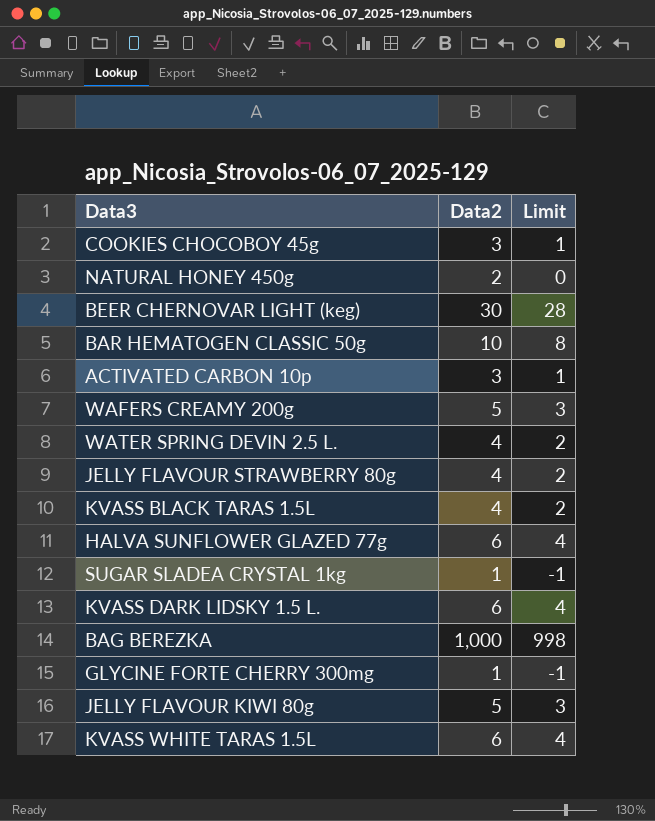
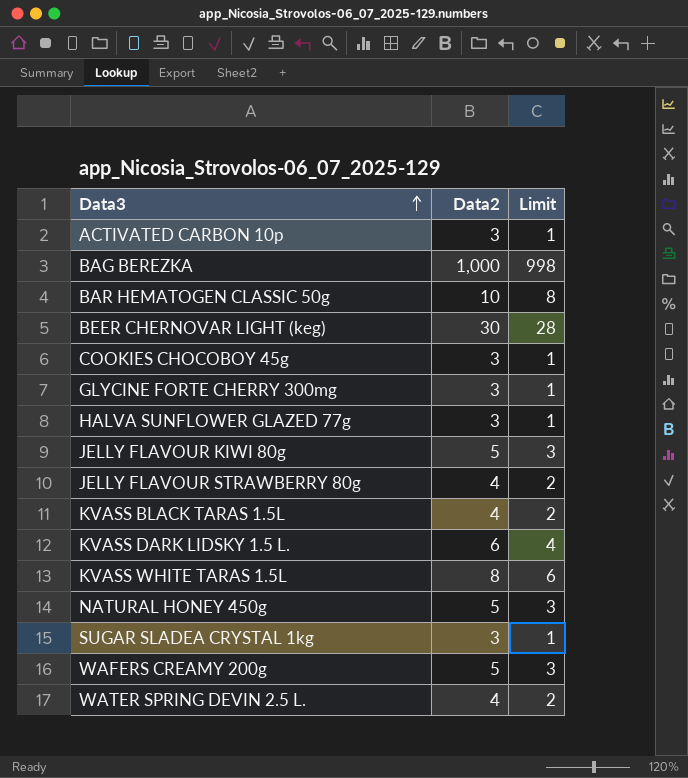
row order: none -> Data3 ascending
GLYCINE FORTE CHERRY 300mg | Data2: 1 -> 3
GLYCINE FORTE CHERRY 300mg | Limit: -1 -> 1
HALVA SUNFLOWER GLAZED 77g | Data2: 6 -> 3
HALVA SUNFLOWER GLAZED 77g | Limit: 4 -> 1
KVASS WHITE TARAS 1.5L | Data2: 6 -> 8
KVASS WHITE TARAS 1.5L | Limit: 4 -> 6
NATURAL HONEY 450g | Data2: 2 -> 5
NATURAL HONEY 450g | Limit: 0 -> 3
SUGAR SLADEA CRYSTAL 1kg | Data2: 1 -> 3
SUGAR SLADEA CRYSTAL 1kg | Limit: -1 -> 1

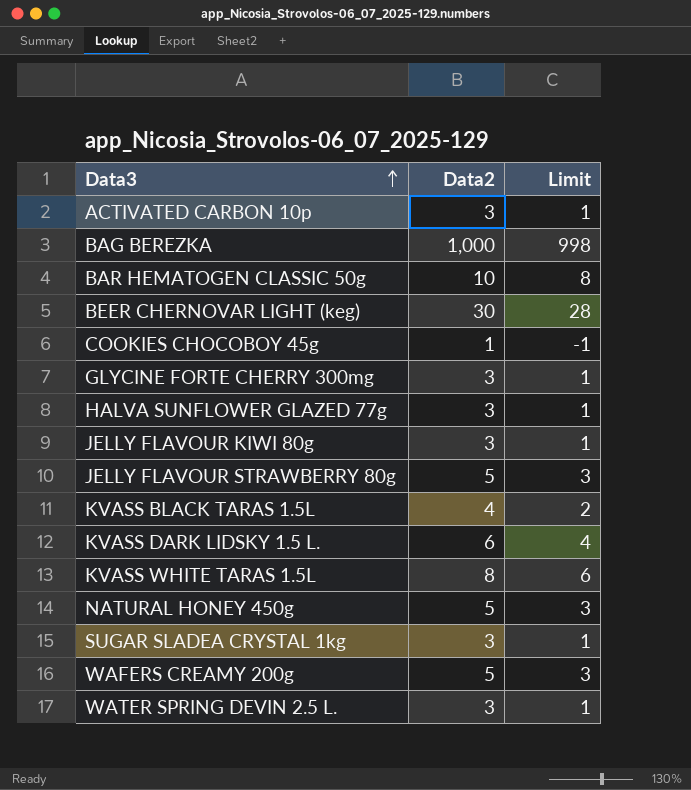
COOKIES CHOCOBOY 45g | Data2: 3 -> 1
COOKIES CHOCOBOY 45g | Limit: 1 -> -1
JELLY FLAVOUR KIWI 80g | Data2: 5 -> 3
JELLY FLAVOUR KIWI 80g | Limit: 3 -> 1
JELLY FLAVOUR STRAWBERRY 80g | Data2: 4 -> 5
JELLY FLAVOUR STRAWBERRY 80g | Limit: 2 -> 3
WATER SPRING DEVIN 2.5 L. | Data2: 4 -> 3
WATER SPRING DEVIN 2.5 L. | Limit: 2 -> 1

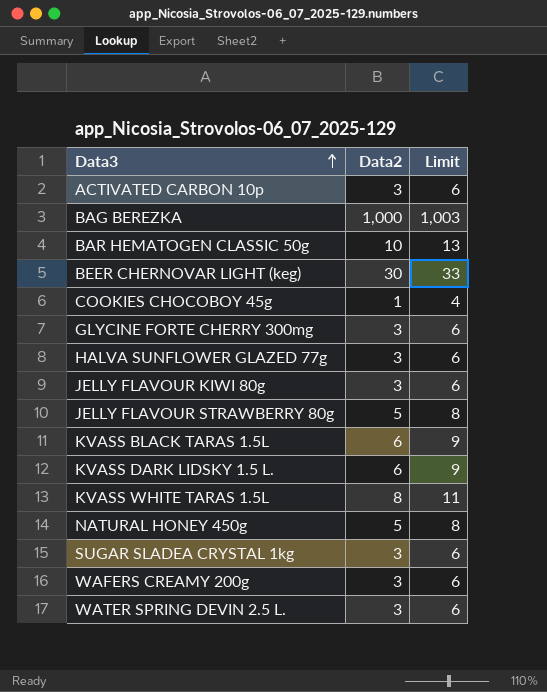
column Limit | formula: [Data2] - 2 -> [Data2] + 3
KVASS BLACK TARAS 1.5L | Data2: 4 -> 6
WAFERS CREAMY 200g | Data2: 5 -> 3

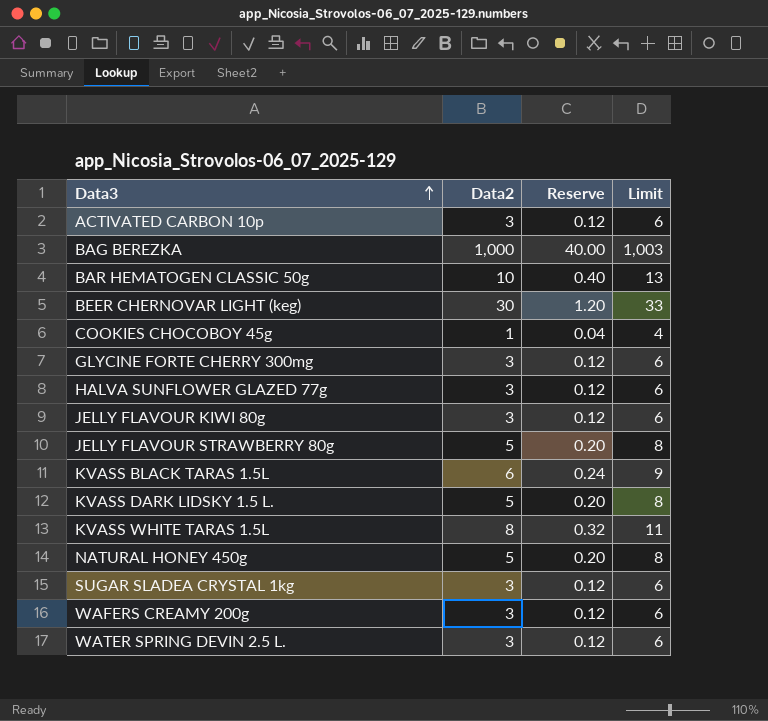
column Reserve | formula: none -> [Data2] * 0.04
KVASS DARK LIDSKY 1.5 L. | Data2: 6 -> 5
KVASS DARK LIDSKY 1.5 L. | Limit: 9 -> 8

